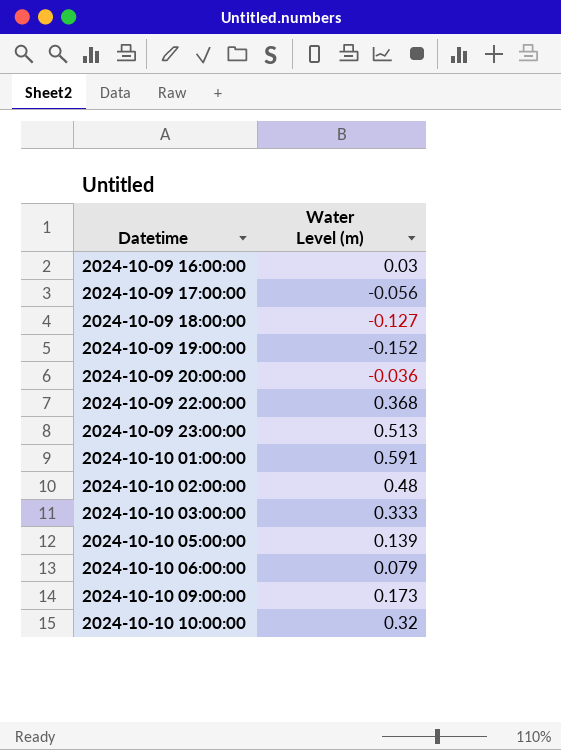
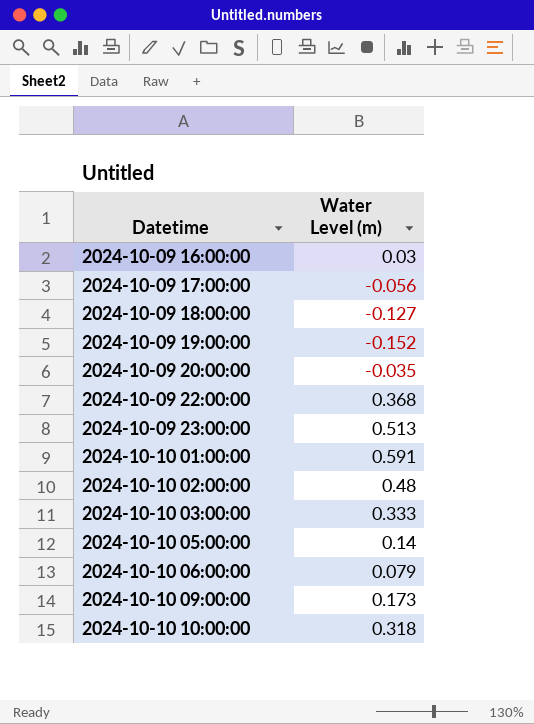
2024-10-09 20:00:00 | Water Level (m): -0.036 -> -0.035
2024-10-10 05:00:00 | Water Level (m): 0.139 -> 0.14
2024-10-10 10:00:00 | Water Level (m): 0.32 -> 0.318

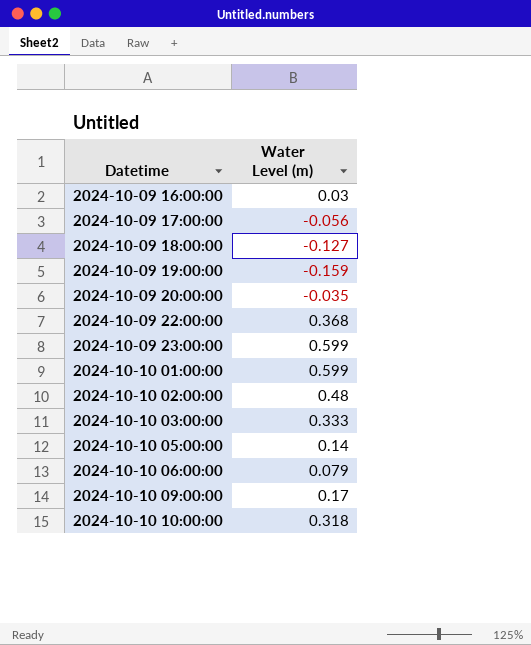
2024-10-09 19:00:00 | Water Level (m): -0.152 -> -0.159
2024-10-09 23:00:00 | Water Level (m): 0.513 -> 0.599
2024-10-10 01:00:00 | Water Level (m): 0.591 -> 0.599
2024-10-10 09:00:00 | Water Level (m): 0.173 -> 0.17

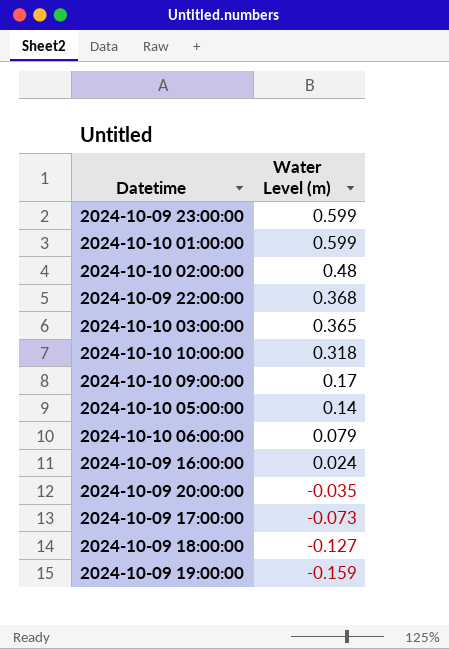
row order: Datetime ascending -> Water Level (m) descending
2024-10-10 03:00:00 | Water Level (m): 0.333 -> 0.365
2024-10-09 16:00:00 | Water Level (m): 0.03 -> 0.024
2024-10-09 17:00:00 | Water Level (m): -0.056 -> -0.073

